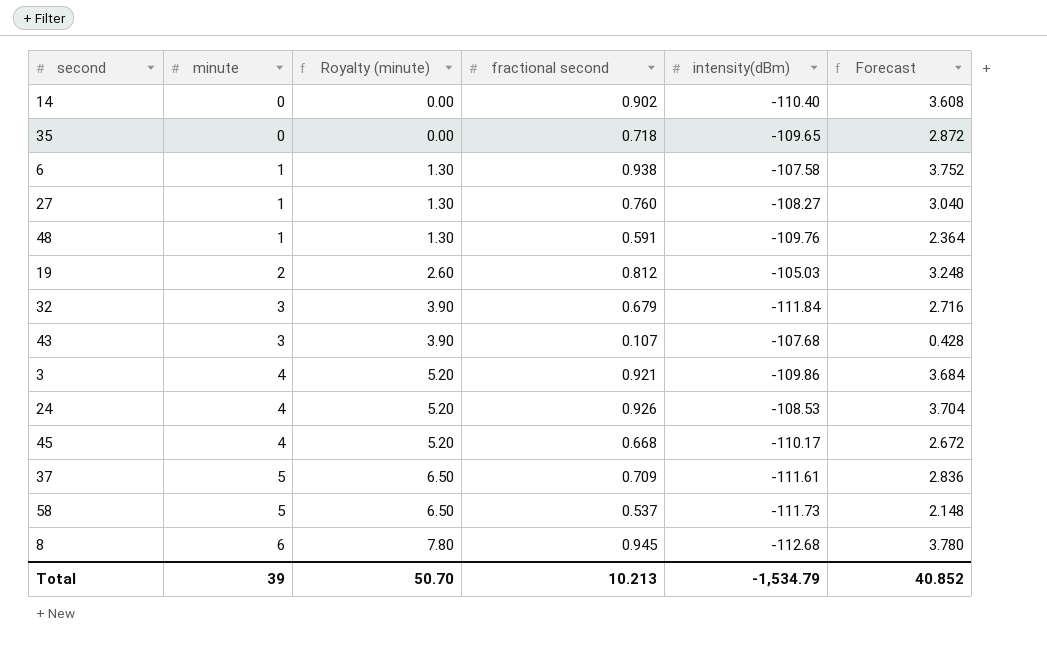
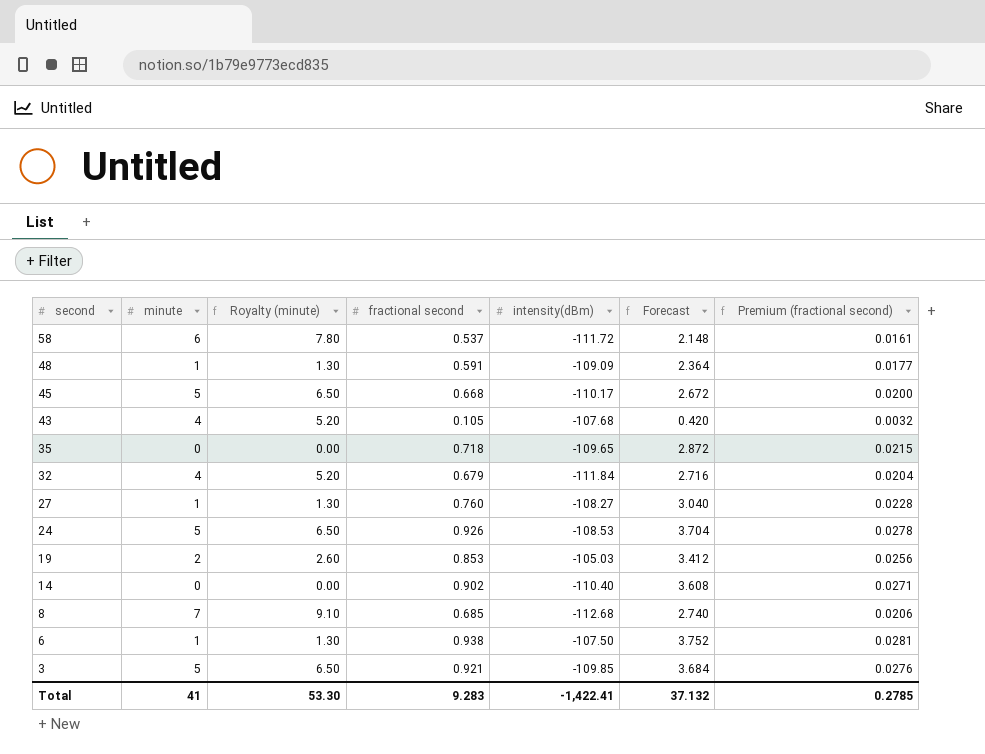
row order: minute ascending -> second descending
column Premium (fractional second) | formula: none -> [fractional second] * 0.03
row 37: 5 | 6.50 | 0.709 | -111.61 | 2.836 -> none
58 | minute: 5 -> 6
58 | Royalty (minute): 6.50 -> 7.80
58 | intensity(dBm): -111.73 -> -111.72
48 | intensity(dBm): -109.76 -> -109.09
45 | minute: 4 -> 5
45 | Royalty (minute): 5.20 -> 6.50
43 | minute: 3 -> 4
43 | Royalty (minute): 3.90 -> 5.20
43 | fractional second: 0.107 -> 0.105
43 | Forecast: 0.428 -> 0.420
32 | minute: 3 -> 4
32 | Royalty (minute): 3.90 -> 5.20
24 | minute: 4 -> 5
24 | Royalty (minute): 5.20 -> 6.50
19 | fractional second: 0.812 -> 0.853
19 | Forecast: 3.248 -> 3.412
8 | minute: 6 -> 7
8 | Royalty (minute): 7.80 -> 9.10
8 | fractional second: 0.945 -> 0.685
8 | Forecast: 3.780 -> 2.740
6 | intensity(dBm): -107.58 -> -107.50
3 | minute: 4 -> 5
3 | Royalty (minute): 5.20 -> 6.50
3 | intensity(dBm): -109.86 -> -109.85
Total | minute: 39 -> 41
Total | Royalty (minute): 50.70 -> 53.30
Total | fractional second: 10.213 -> 9.283
Total | intensity(dBm): -1,534.79 -> -1,422.41
Total | Forecast: 40.852 -> 37.132

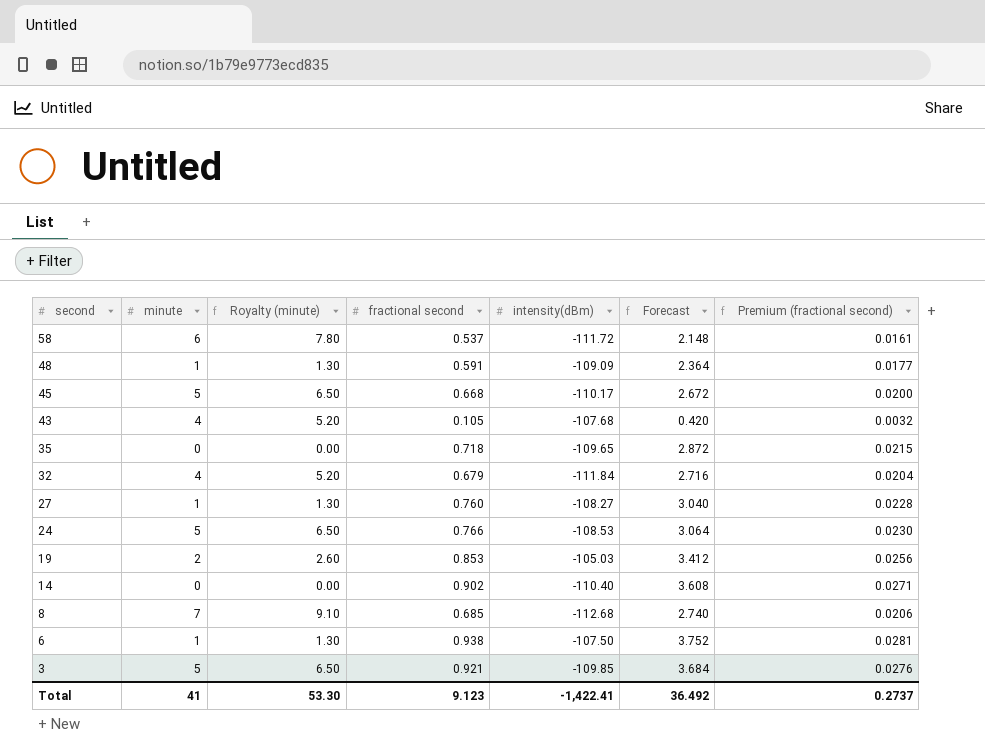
24 | fractional second: 0.926 -> 0.766
24 | Forecast: 3.704 -> 3.064
24 | Premium (fractional second): 0.0278 -> 0.0230
Total | fractional second: 9.283 -> 9.123
Total | Forecast: 37.132 -> 36.492
Total | Premium (fractional second): 0.2785 -> 0.2737

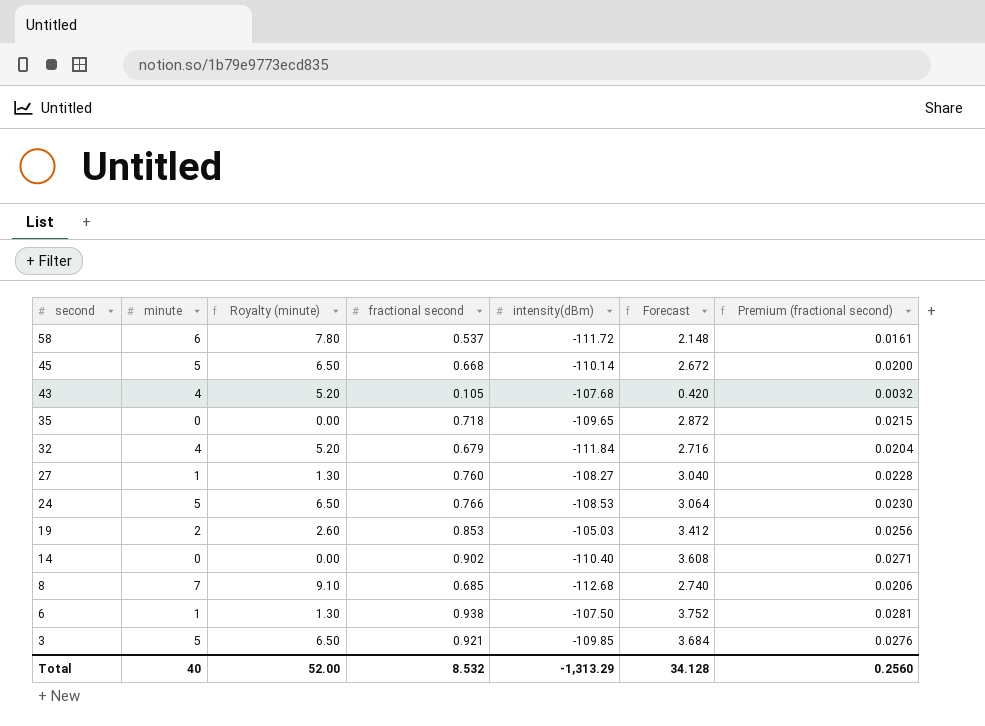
row 48: 1 | 1.30 | 0.591 | -109.09 | 2.364 | 0.0177 -> none
45 | intensity(dBm): -110.17 -> -110.14
Total | minute: 41 -> 40
Total | Royalty (minute): 53.30 -> 52.00
Total | fractional second: 9.123 -> 8.532
Total | intensity(dBm): -1,422.41 -> -1,313.29
Total | Forecast: 36.492 -> 34.128
Total | Premium (fractional second): 0.2737 -> 0.2560

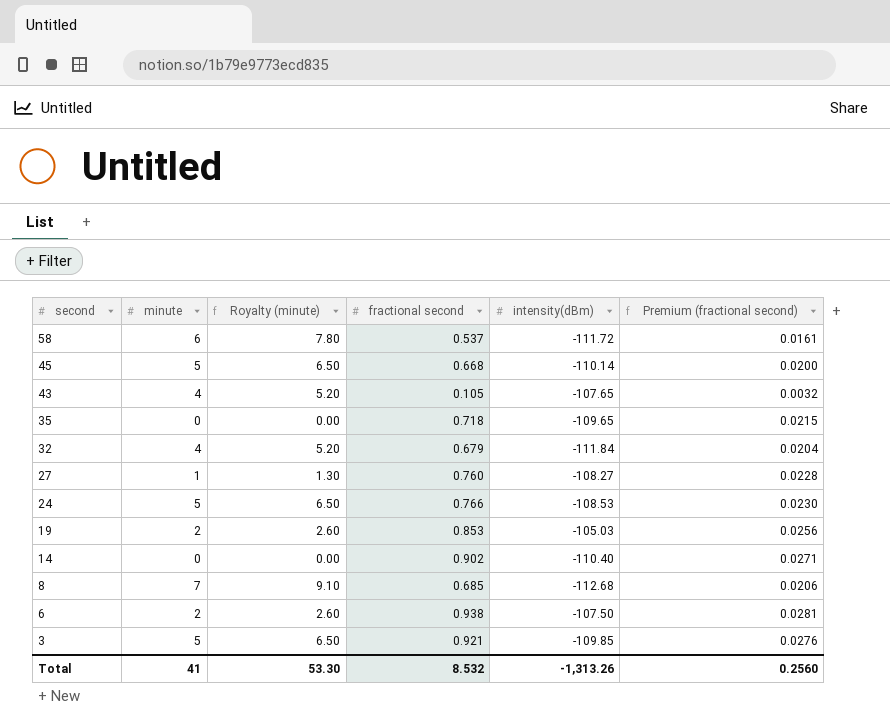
column Forecast | formula: [fractional second] * 4 -> none
43 | intensity(dBm): -107.68 -> -107.65
6 | minute: 1 -> 2
6 | Royalty (minute): 1.30 -> 2.60
Total | minute: 40 -> 41
Total | Royalty (minute): 52.00 -> 53.30
Total | intensity(dBm): -1,313.29 -> -1,313.26

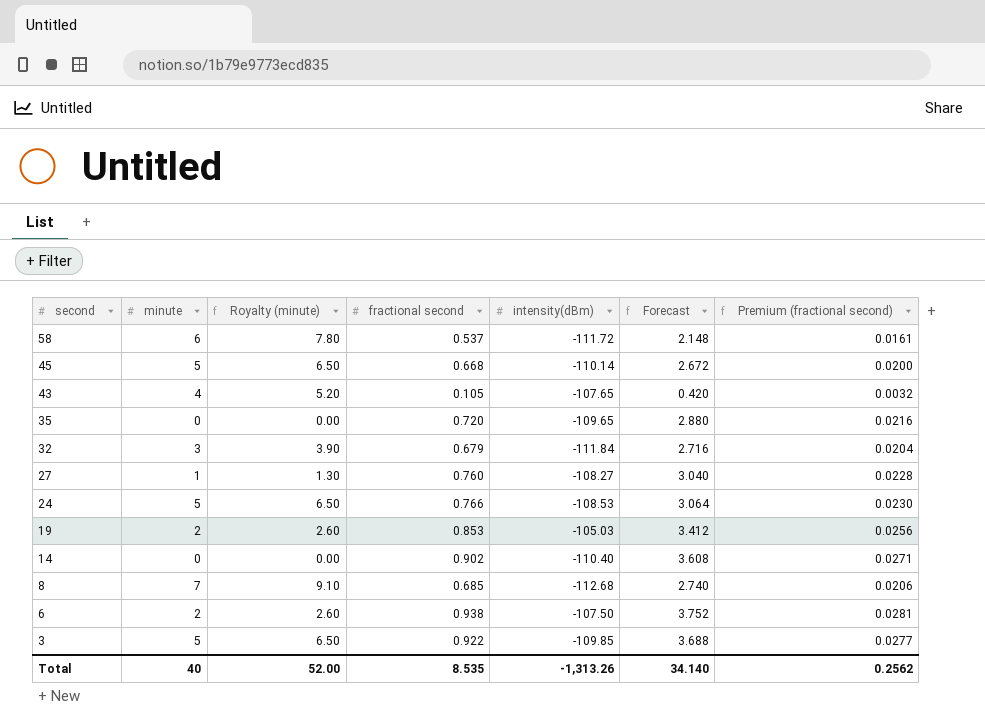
column Forecast | formula: none -> [fractional second] * 4
35 | fractional second: 0.718 -> 0.720
35 | Premium (fractional second): 0.0215 -> 0.0216
32 | minute: 4 -> 3
32 | Royalty (minute): 5.20 -> 3.90
3 | fractional second: 0.921 -> 0.922
3 | Premium (fractional second): 0.0276 -> 0.0277
Total | minute: 41 -> 40
Total | Royalty (minute): 53.30 -> 52.00
Total | fractional second: 8.532 -> 8.535
Total | Premium (fractional second): 0.2560 -> 0.2562

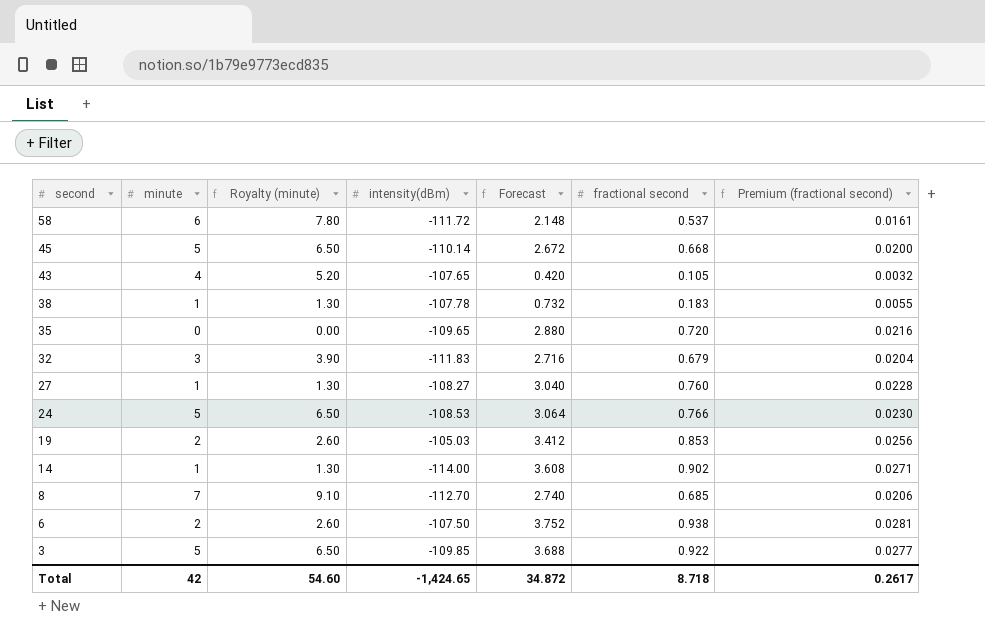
column fractional second | position: 4 -> 6
row 38: none -> 1 | 1.30 | -107.78 | 0.732 | 0.183 | 0.0055
32 | intensity(dBm): -111.84 -> -111.83
14 | minute: 0 -> 1
14 | Royalty (minute): 0.00 -> 1.30
14 | intensity(dBm): -110.40 -> -114.00
8 | intensity(dBm): -112.68 -> -112.70
Total | minute: 40 -> 42
Total | Royalty (minute): 52.00 -> 54.60
Total | intensity(dBm): -1,313.26 -> -1,424.65
Total | Forecast: 34.140 -> 34.872
Total | fractional second: 8.535 -> 8.718
Total | Premium (fractional second): 0.2562 -> 0.2617

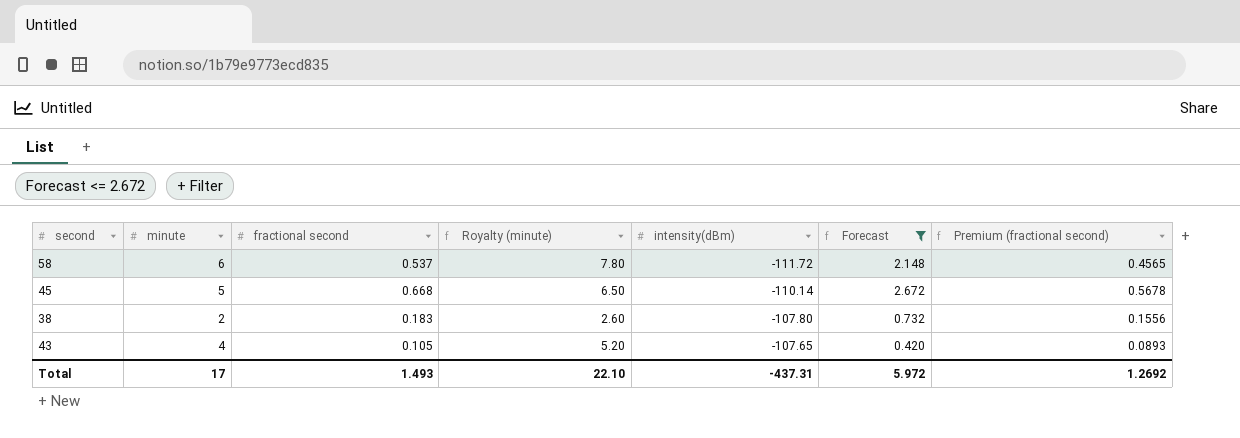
filter: none -> Forecast <= 2.672
row order: second descending -> intensity(dBm) ascending
column fractional second | position: 6 -> 3
column Premium (fractional second) | formula: [fractional second] * 0.03 -> [fractional second] * 0.85
38 | minute: 1 -> 2
38 | Royalty (minute): 1.30 -> 2.60
38 | intensity(dBm): -107.78 -> -107.80
Total | minute: 42 -> 17
Total | fractional second: 8.718 -> 1.493
Total | Royalty (minute): 54.60 -> 22.10
Total | intensity(dBm): -1,424.65 -> -437.31
Total | Forecast: 34.872 -> 5.972
Total | Premium (fractional second): 0.2617 -> 1.2692

